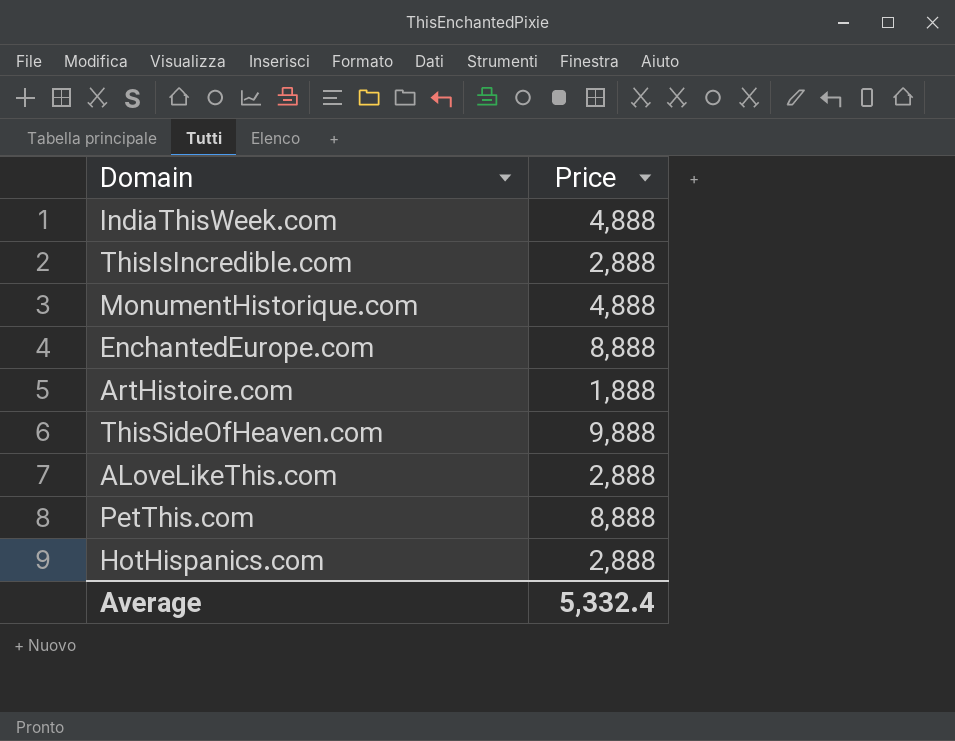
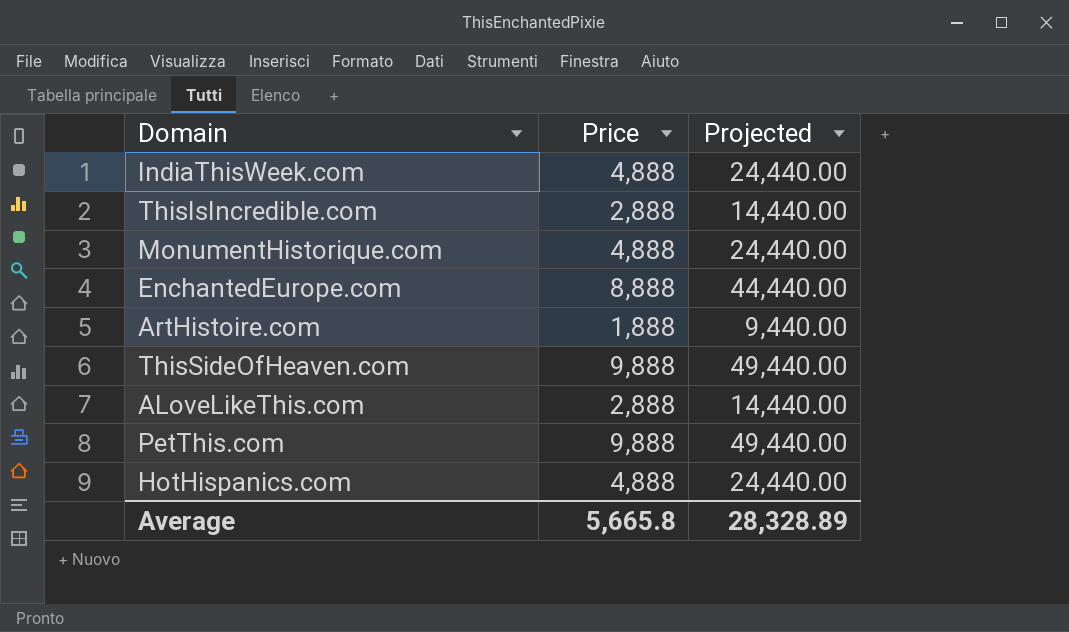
column Projected | formula: none -> [Price] * 5
PetThis.com | Price: 8,888 -> 9,888
HotHispanics.com | Price: 2,888 -> 4,888
Average | Price: 5,332.4 -> 5,665.8

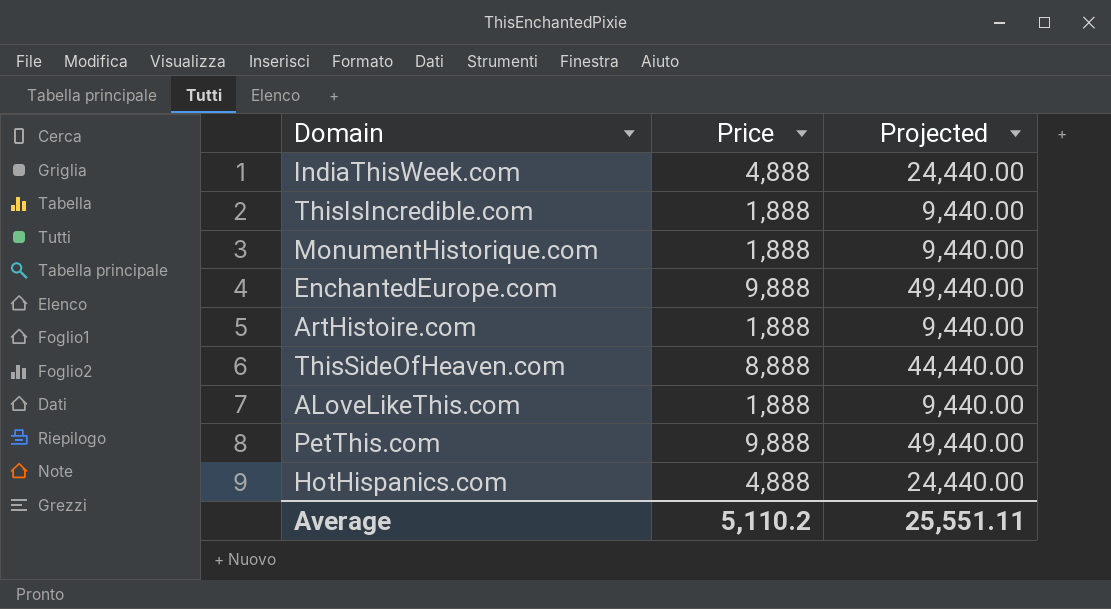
ThisIsIncredible.com | Price: 2,888 -> 1,888
ThisIsIncredible.com | Projected: 14,440.00 -> 9,440.00
MonumentHistorique.com | Price: 4,888 -> 1,888
MonumentHistorique.com | Projected: 24,440.00 -> 9,440.00
EnchantedEurope.com | Price: 8,888 -> 9,888
EnchantedEurope.com | Projected: 44,440.00 -> 49,440.00
ThisSideOfHeaven.com | Price: 9,888 -> 8,888
ThisSideOfHeaven.com | Projected: 49,440.00 -> 44,440.00
ALoveLikeThis.com | Price: 2,888 -> 1,888
ALoveLikeThis.com | Projected: 14,440.00 -> 9,440.00
Average | Price: 5,665.8 -> 5,110.2
Average | Projected: 28,328.89 -> 25,551.11

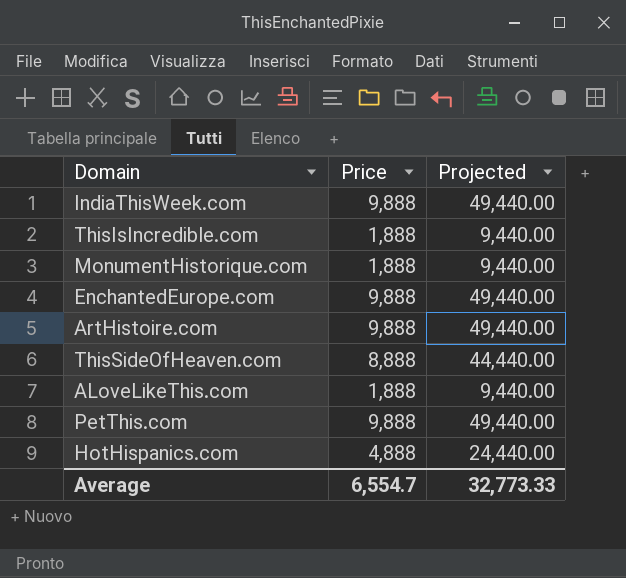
IndiaThisWeek.com | Price: 4,888 -> 9,888
IndiaThisWeek.com | Projected: 24,440.00 -> 49,440.00
ArtHistoire.com | Price: 1,888 -> 9,888
ArtHistoire.com | Projected: 9,440.00 -> 49,440.00
Average | Price: 5,110.2 -> 6,554.7
Average | Projected: 25,551.11 -> 32,773.33

